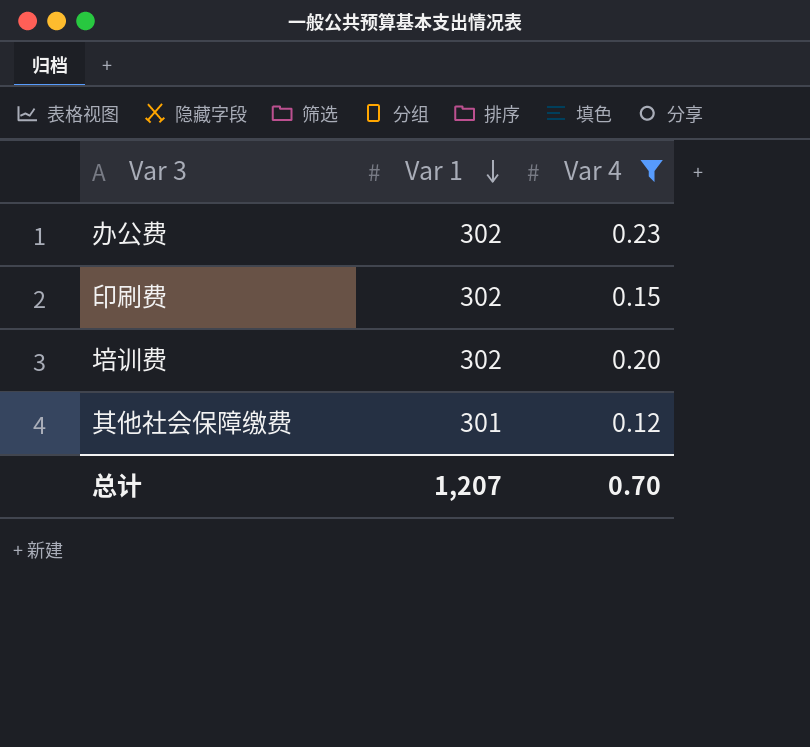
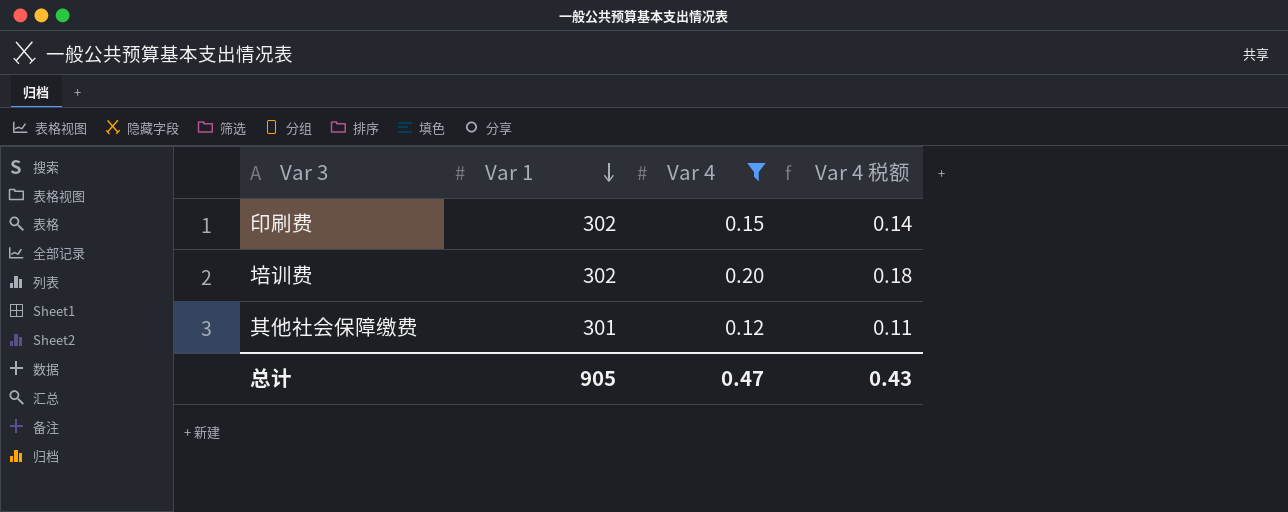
column Var 4 税额 | formula: none -> [Var 4] * 0.9
row 办公费: 302 | 0.23 -> none
总计 | Var 1: 1,207 -> 905
总计 | Var 4: 0.70 -> 0.47

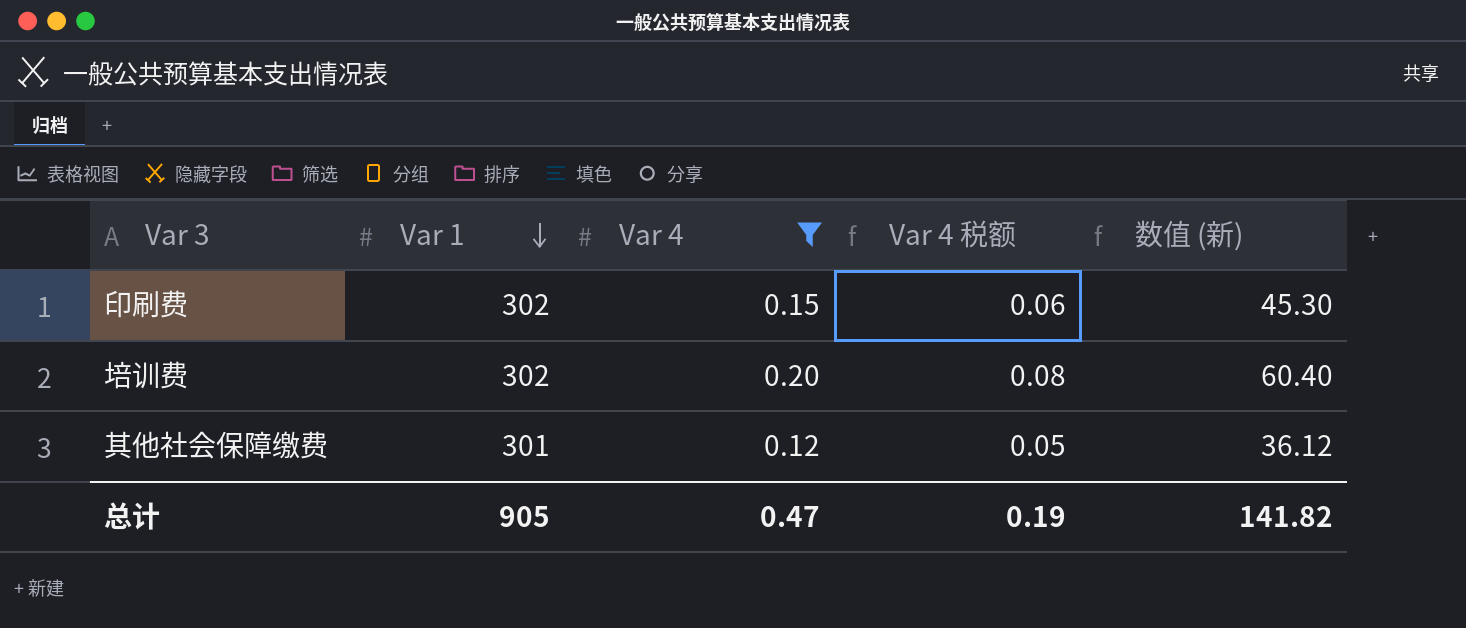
column Var 4 税额 | formula: [Var 4] * 0.9 -> [Var 4] * 0.4
column 数值 (新) | formula: none -> [Var 1] * [Var 4]
总计 | Var 4 税额: 0.43 -> 0.19

